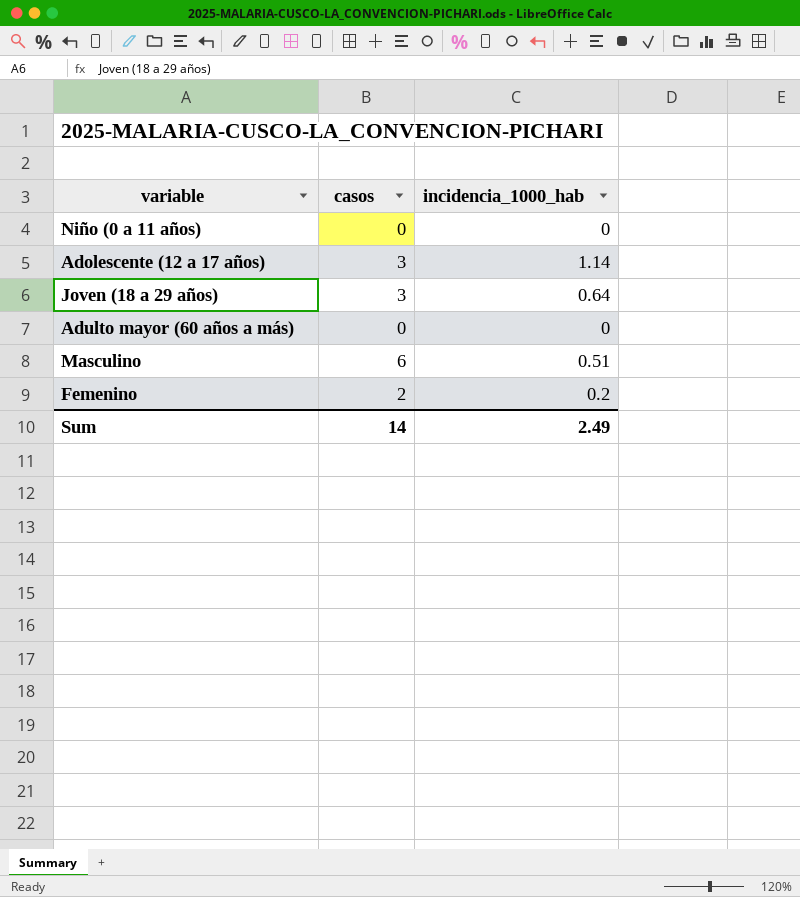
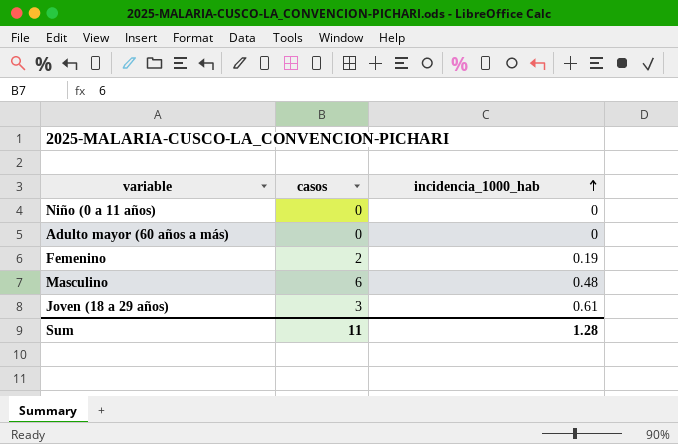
row order: none -> incidencia_1000_hab ascending
row Adolescente (12 a 17 años): 3 | 1.14 -> none
Femenino | incidencia_1000_hab: 0.2 -> 0.19
Masculino | incidencia_1000_hab: 0.51 -> 0.48
Joven (18 a 29 años) | incidencia_1000_hab: 0.64 -> 0.61
Sum | casos: 14 -> 11
Sum | incidencia_1000_hab: 2.49 -> 1.28

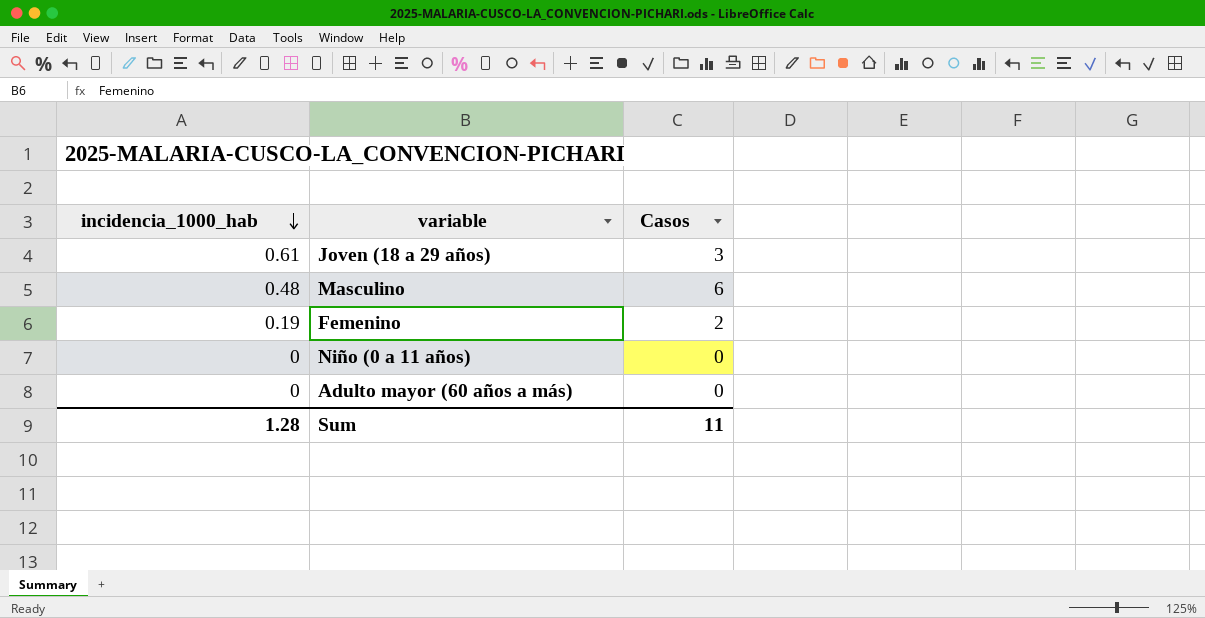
row order: incidencia_1000_hab ascending -> incidencia_1000_hab descending
column incidencia_1000_hab | position: 3 -> 1
column name: casos -> Casos

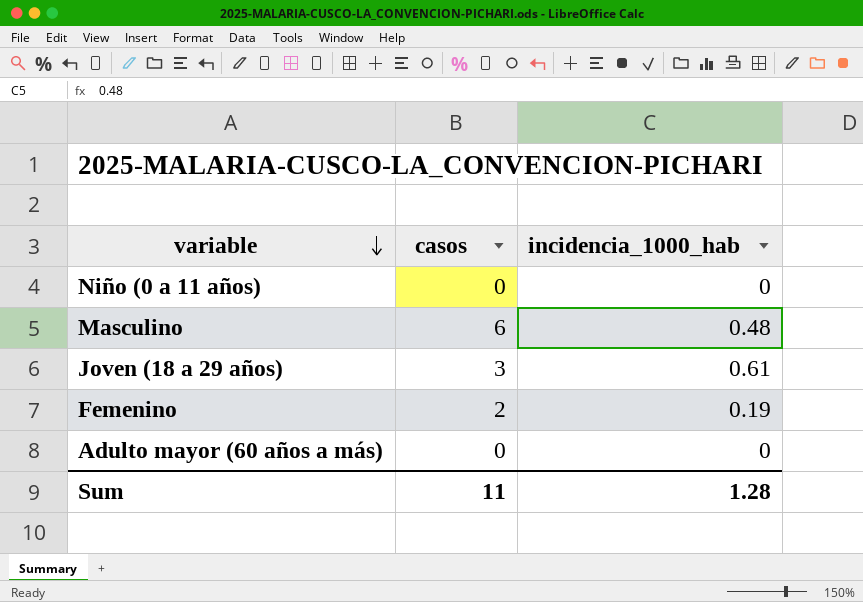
row order: incidencia_1000_hab descending -> variable descending
column name: Casos -> casos
column incidencia_1000_hab | position: 1 -> 3

